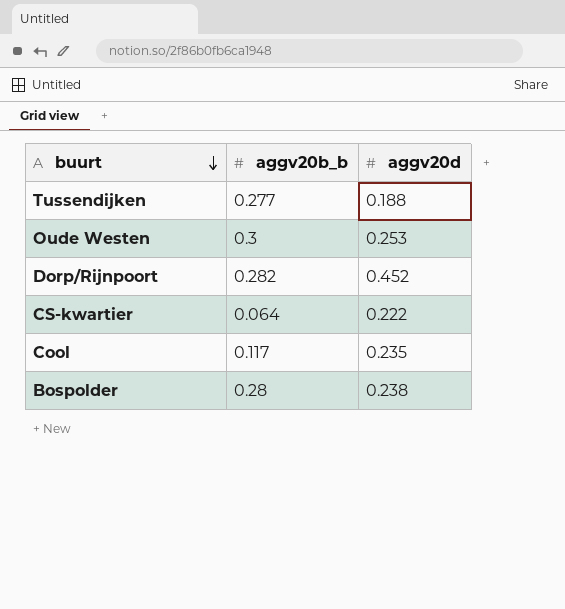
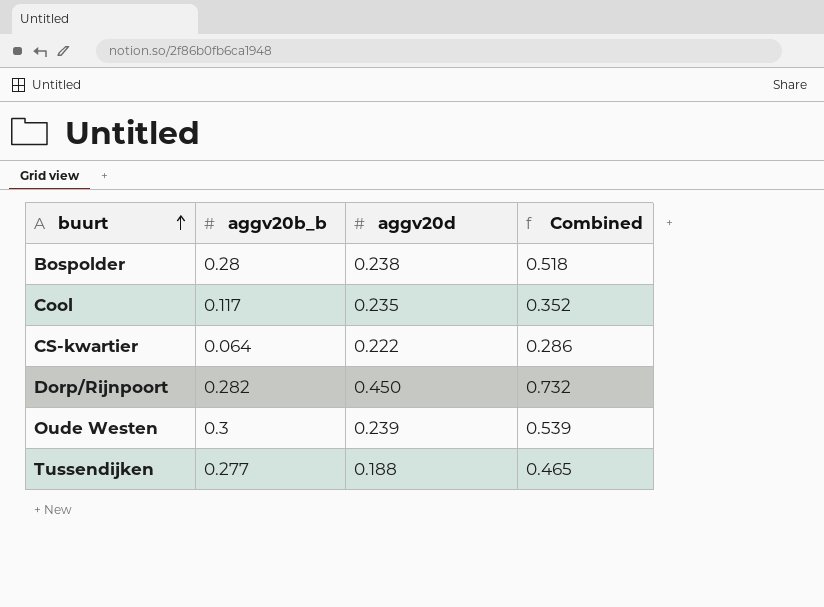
row order: buurt descending -> buurt ascending
column Combined | formula: none -> [aggv20b_b] + [aggv20d]
Dorp/Rijnpoort | aggv20d: 0.452 -> 0.450
Oude Westen | aggv20d: 0.253 -> 0.239

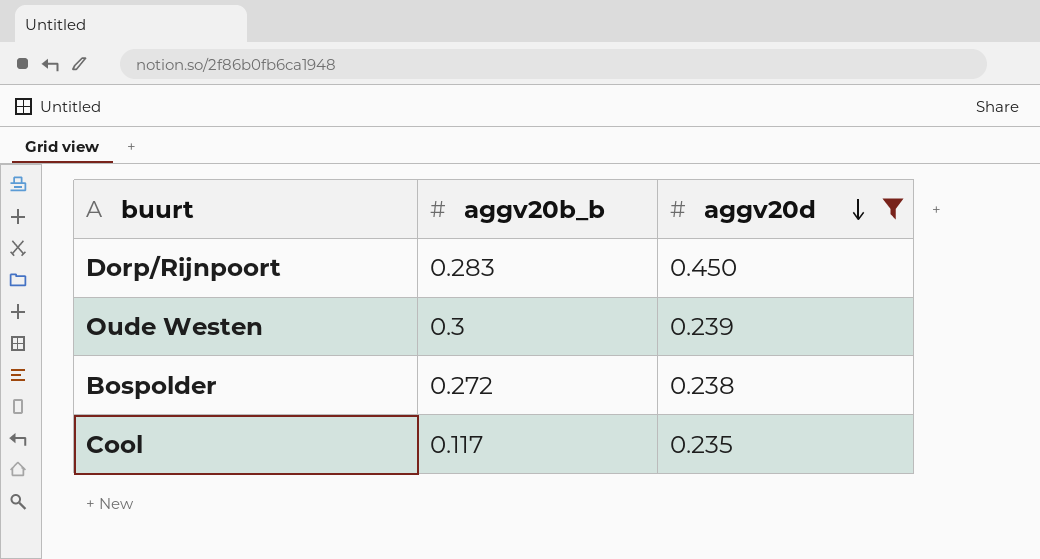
filter: none -> aggv20d >= 0.235
row order: buurt ascending -> aggv20d descending
column Combined | formula: [aggv20b_b] + [aggv20d] -> none
Dorp/Rijnpoort | aggv20b_b: 0.282 -> 0.283
Bospolder | aggv20b_b: 0.28 -> 0.272

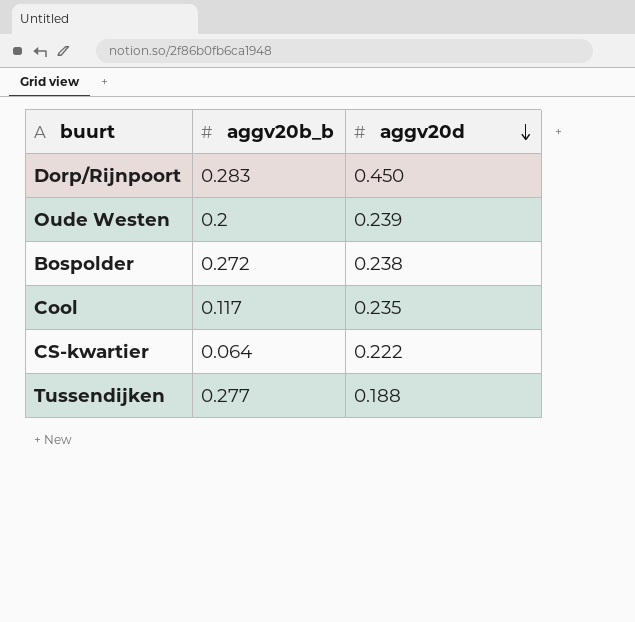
filter: aggv20d >= 0.235 -> none
Oude Westen | aggv20b_b: 0.3 -> 0.2

